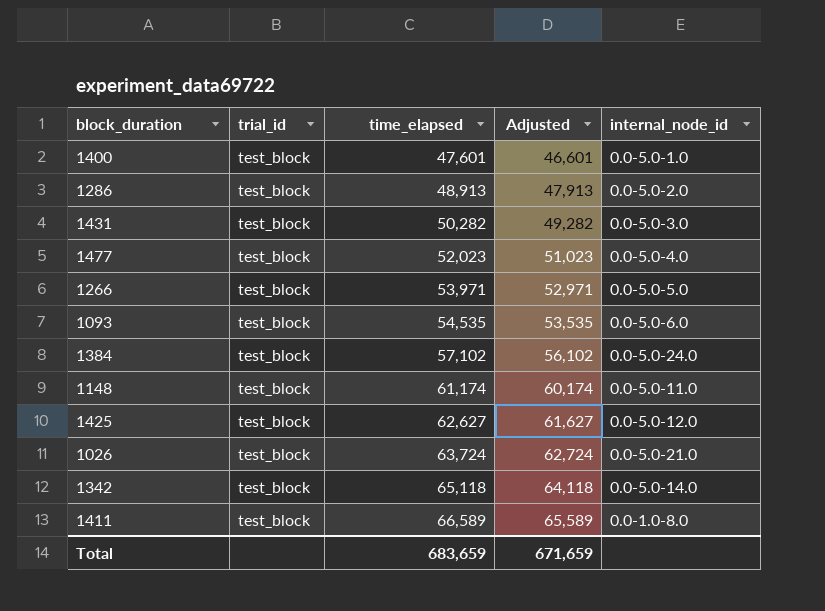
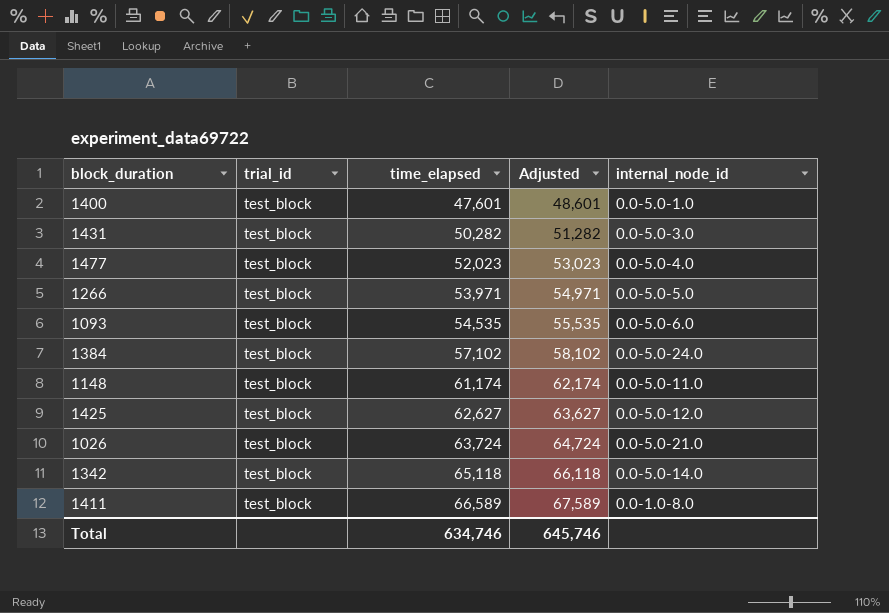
column Adjusted | formula: [time_elapsed] - 1000 -> [time_elapsed] + 1000
row 1286: test_block | 48,913 | 47,913 | 0.0-5.0-2.0 -> none
Total | time_elapsed: 683,659 -> 634,746
Total | Adjusted: 671,659 -> 645,746

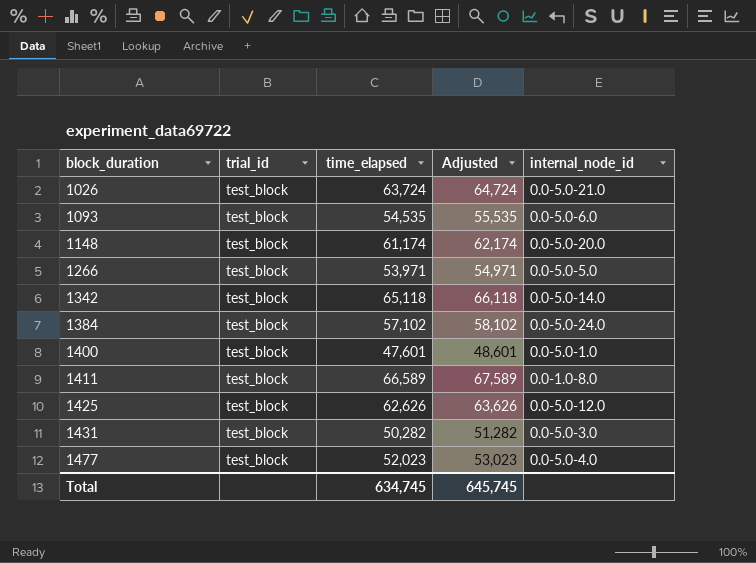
row order: time_elapsed ascending -> block_duration ascending
1148 | internal_node_id: 0.0-5.0-11.0 -> 0.0-5.0-20.0
1425 | time_elapsed: 62,627 -> 62,626
1425 | Adjusted: 63,627 -> 63,626
Total | time_elapsed: 634,746 -> 634,745
Total | Adjusted: 645,746 -> 645,745

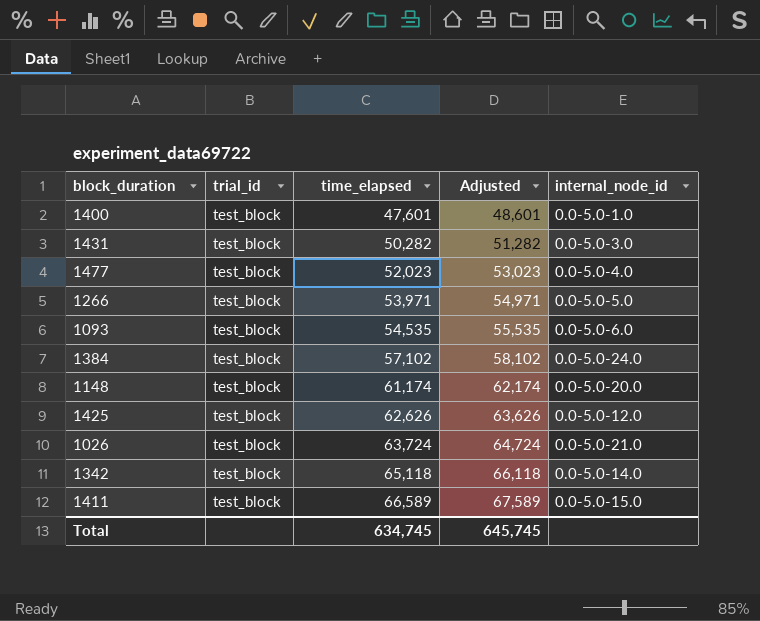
row order: block_duration ascending -> time_elapsed ascending
1411 | internal_node_id: 0.0-1.0-8.0 -> 0.0-5.0-15.0

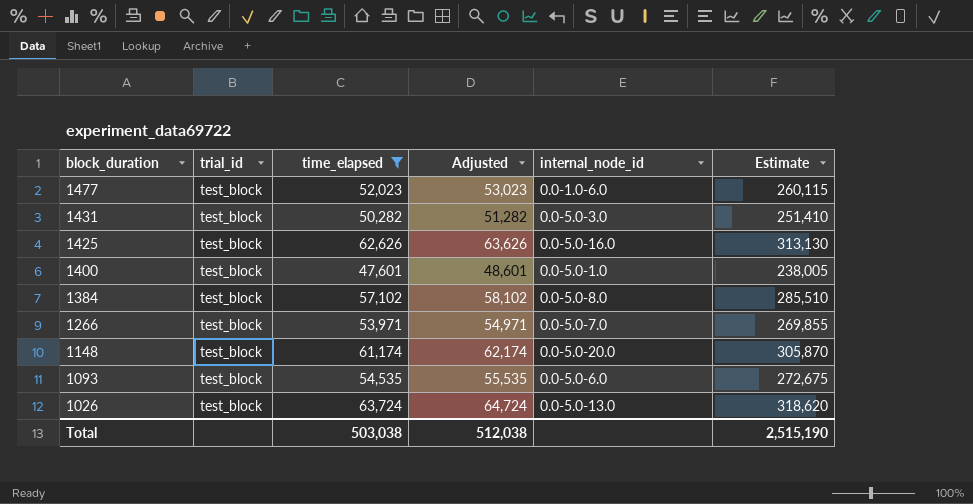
filter: none -> time_elapsed <= 63,724
row order: time_elapsed ascending -> block_duration descending
column Estimate | formula: none -> [time_elapsed] * 5
1477 | internal_node_id: 0.0-5.0-4.0 -> 0.0-1.0-6.0
1425 | internal_node_id: 0.0-5.0-12.0 -> 0.0-5.0-16.0
1384 | internal_node_id: 0.0-5.0-24.0 -> 0.0-5.0-8.0
1266 | internal_node_id: 0.0-5.0-5.0 -> 0.0-5.0-7.0
1026 | internal_node_id: 0.0-5.0-21.0 -> 0.0-5.0-13.0
Total | time_elapsed: 634,745 -> 503,038
Total | Adjusted: 645,745 -> 512,038

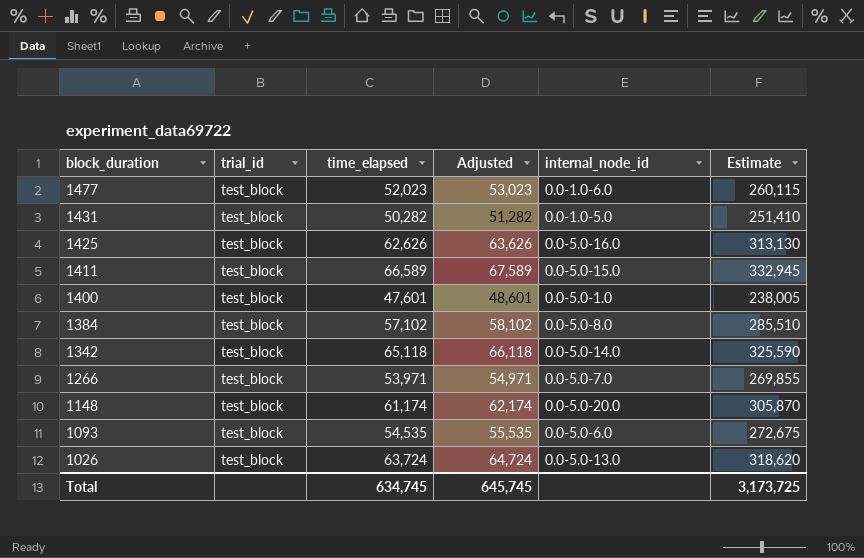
filter: time_elapsed <= 63,724 -> none
1431 | internal_node_id: 0.0-5.0-3.0 -> 0.0-1.0-5.0
Total | time_elapsed: 503,038 -> 634,745
Total | Adjusted: 512,038 -> 645,745
Total | Estimate: 2,515,190 -> 3,173,725

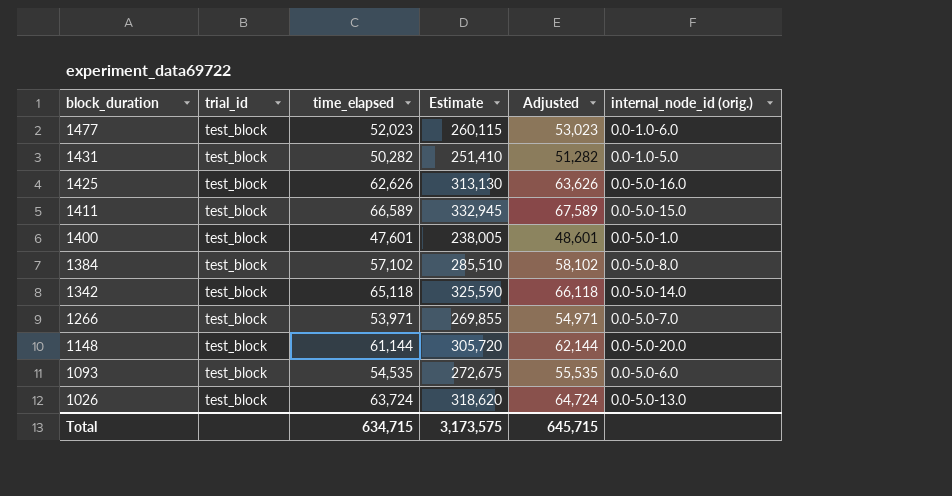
column Estimate | position: 6 -> 4
column name: internal_node_id -> internal_node_id (orig.)
1148 | time_elapsed: 61,174 -> 61,144
1148 | Estimate: 305,870 -> 305,720
1148 | Adjusted: 62,174 -> 62,144
Total | time_elapsed: 634,745 -> 634,715
Total | Estimate: 3,173,725 -> 3,173,575
Total | Adjusted: 645,745 -> 645,715

